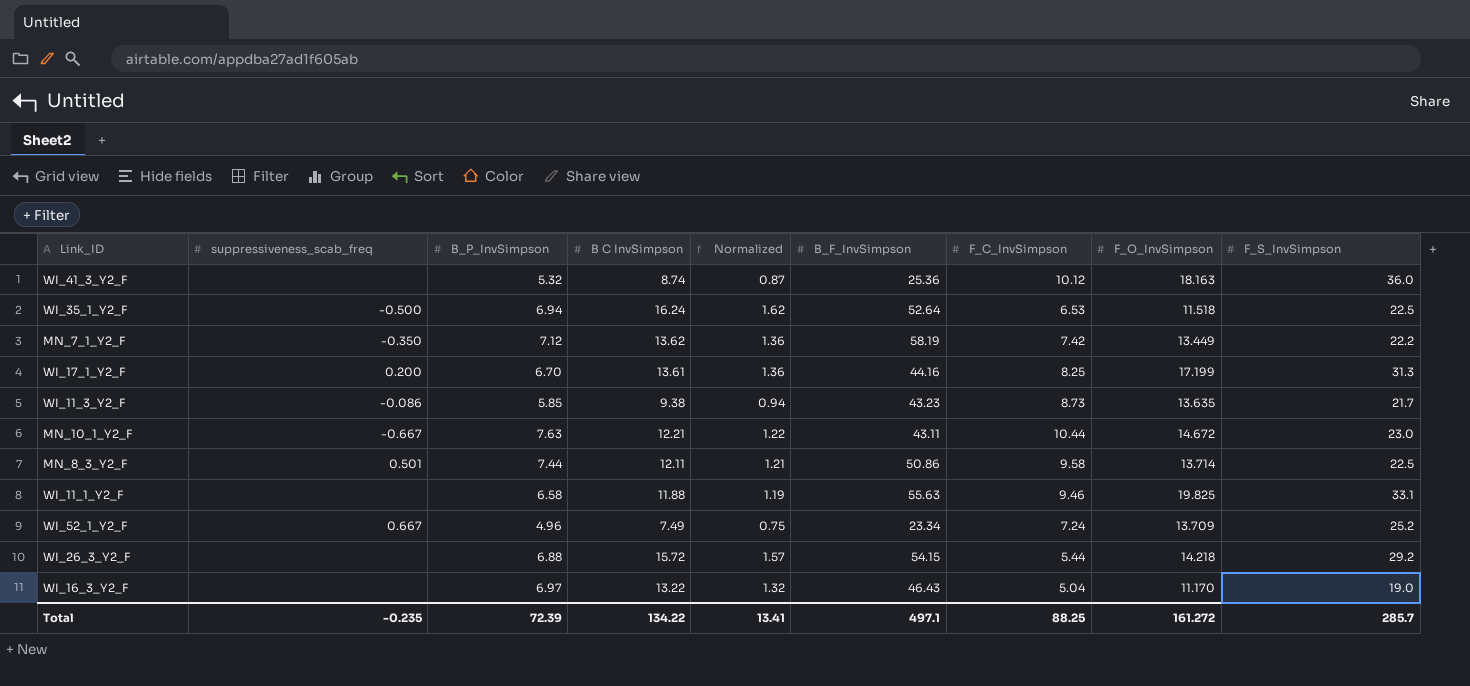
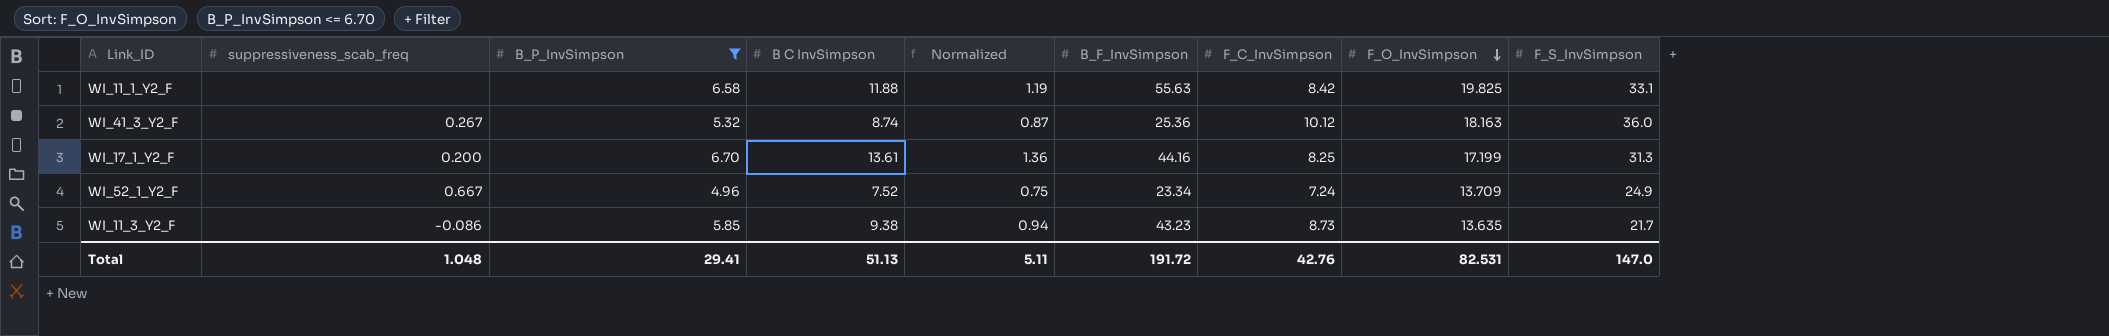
filter: none -> B_P_InvSimpson <= 6.70
row order: none -> F_O_InvSimpson descending
WI_11_1_Y2_F | F_C_InvSimpson: 9.46 -> 8.42
WI_41_3_Y2_F | suppressiveness_scab_freq: none -> 0.267
WI_52_1_Y2_F | B C InvSimpson: 7.49 -> 7.52
WI_52_1_Y2_F | F_S_InvSimpson: 25.2 -> 24.9
Total | suppressiveness_scab_freq: -0.235 -> 1.048
Total | B_P_InvSimpson: 72.39 -> 29.41
Total | B C InvSimpson: 134.22 -> 51.13
Total | Normalized: 13.41 -> 5.11
Total | B_F_InvSimpson: 497.1 -> 191.72
Total | F_C_InvSimpson: 88.25 -> 42.76
Total | F_O_InvSimpson: 161.272 -> 82.531
Total | F_S_InvSimpson: 285.7 -> 147.0

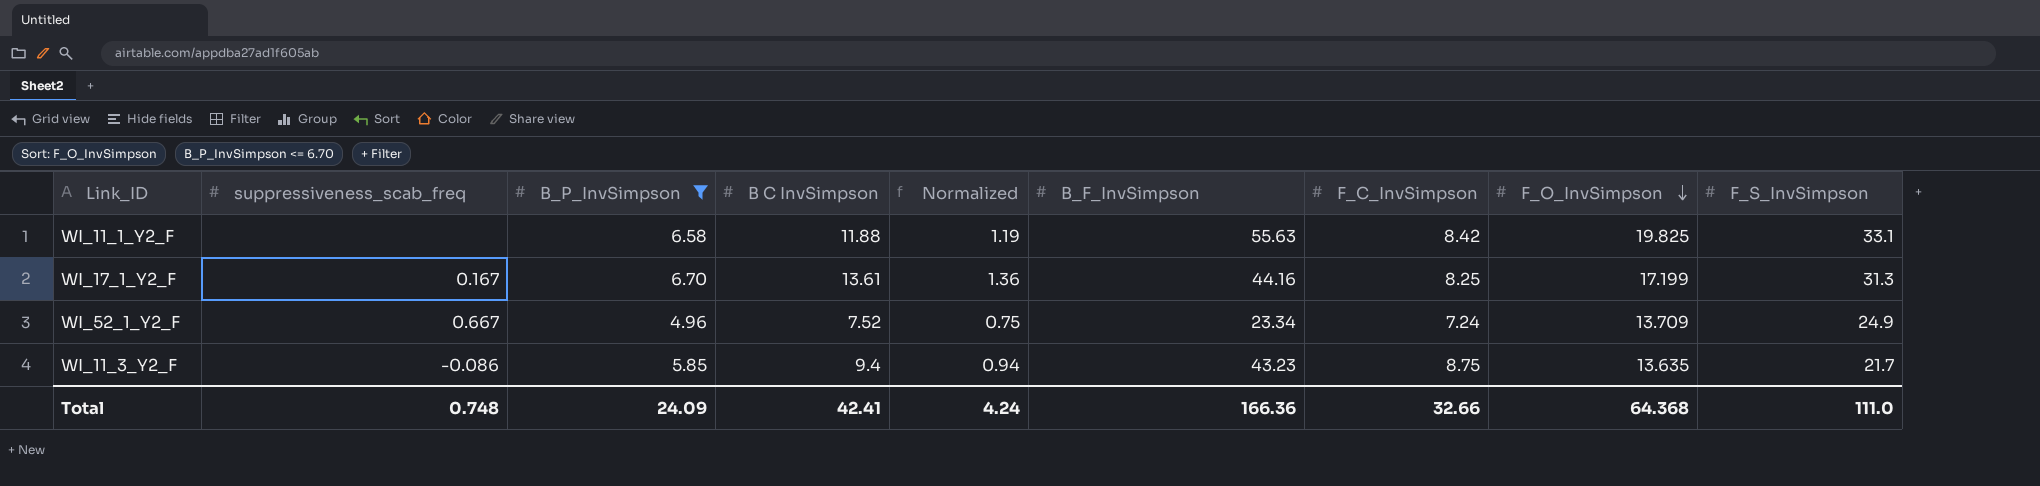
row WI_41_3_Y2_F: 0.267 | 5.32 | 8.74 | 0.87 | 25.36 | 10.12 | 18.163 | 36.0 -> none
WI_17_1_Y2_F | suppressiveness_scab_freq: 0.200 -> 0.167
WI_11_3_Y2_F | B C InvSimpson: 9.38 -> 9.4
WI_11_3_Y2_F | F_C_InvSimpson: 8.73 -> 8.75
Total | suppressiveness_scab_freq: 1.048 -> 0.748
Total | B_P_InvSimpson: 29.41 -> 24.09
Total | B C InvSimpson: 51.13 -> 42.41
Total | Normalized: 5.11 -> 4.24
Total | B_F_InvSimpson: 191.72 -> 166.36
Total | F_C_InvSimpson: 42.76 -> 32.66
Total | F_O_InvSimpson: 82.531 -> 64.368
Total | F_S_InvSimpson: 147.0 -> 111.0

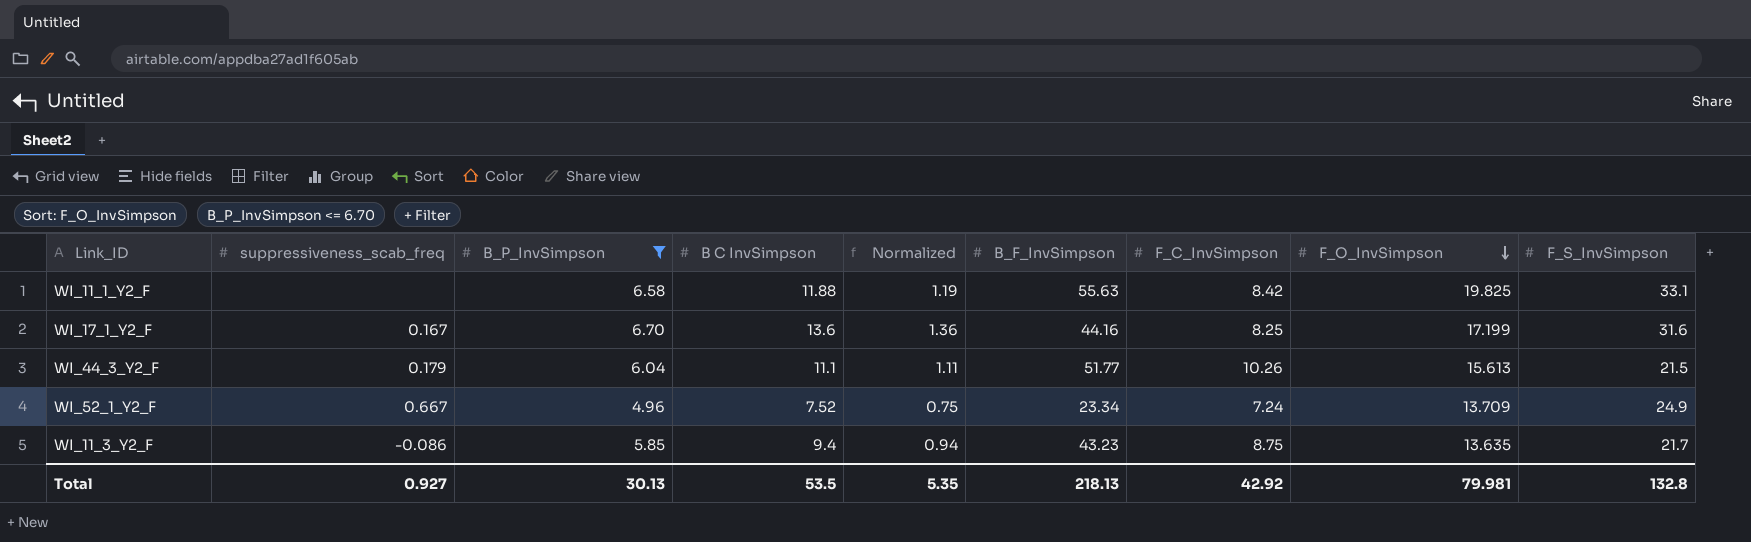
WI_17_1_Y2_F | B C InvSimpson: 13.61 -> 13.6
WI_17_1_Y2_F | F_S_InvSimpson: 31.3 -> 31.6
row WI_44_3_Y2_F: none -> 0.179 | 6.04 | 11.1 | 1.11 | 51.77 | 10.26 | 15.613 | 21.5
Total | suppressiveness_scab_freq: 0.748 -> 0.927
Total | B_P_InvSimpson: 24.09 -> 30.13
Total | B C InvSimpson: 42.41 -> 53.5
Total | Normalized: 4.24 -> 5.35
Total | B_F_InvSimpson: 166.36 -> 218.13
Total | F_C_InvSimpson: 32.66 -> 42.92
Total | F_O_InvSimpson: 64.368 -> 79.981
Total | F_S_InvSimpson: 111.0 -> 132.8

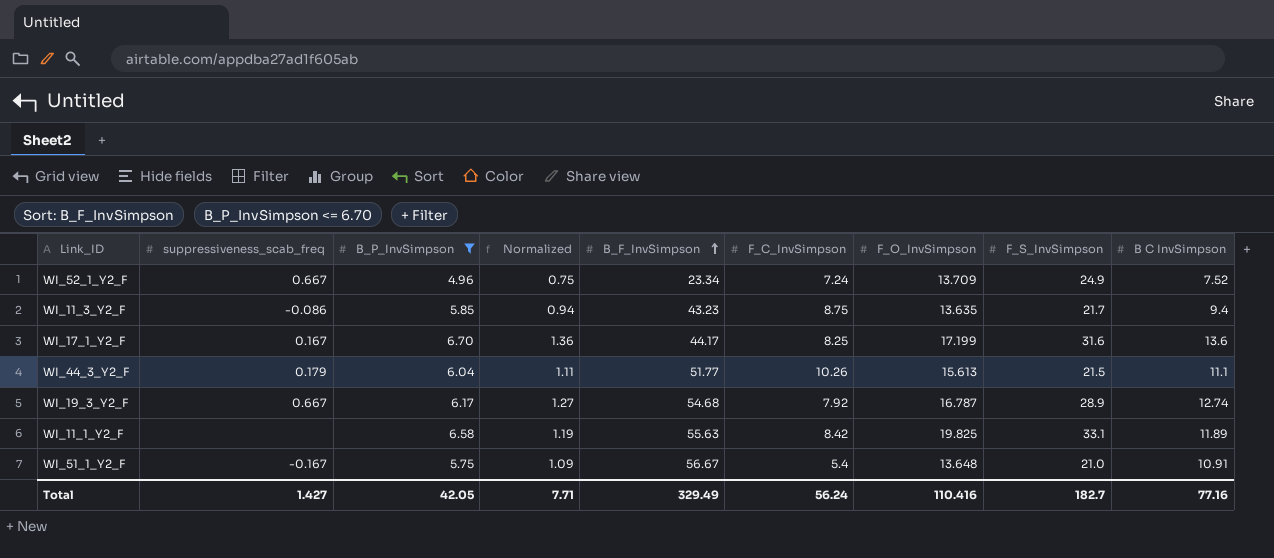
row order: F_O_InvSimpson descending -> B_F_InvSimpson ascending
column B C InvSimpson | position: 4 -> 9
WI_17_1_Y2_F | B_F_InvSimpson: 44.16 -> 44.17
row WI_19_3_Y2_F: none -> 0.667 | 6.17 | 1.27 | 54.68 | 7.92 | 16.787 | 28.9 | 12.74
WI_11_1_Y2_F | B C InvSimpson: 11.88 -> 11.89
row WI_51_1_Y2_F: none -> -0.167 | 5.75 | 1.09 | 56.67 | 5.4 | 13.648 | 21.0 | 10.91
Total | suppressiveness_scab_freq: 0.927 -> 1.427
Total | B_P_InvSimpson: 30.13 -> 42.05
Total | Normalized: 5.35 -> 7.71
Total | B_F_InvSimpson: 218.13 -> 329.49
Total | F_C_InvSimpson: 42.92 -> 56.24
Total | F_O_InvSimpson: 79.981 -> 110.416
Total | F_S_InvSimpson: 132.8 -> 182.7
Total | B C InvSimpson: 53.5 -> 77.16

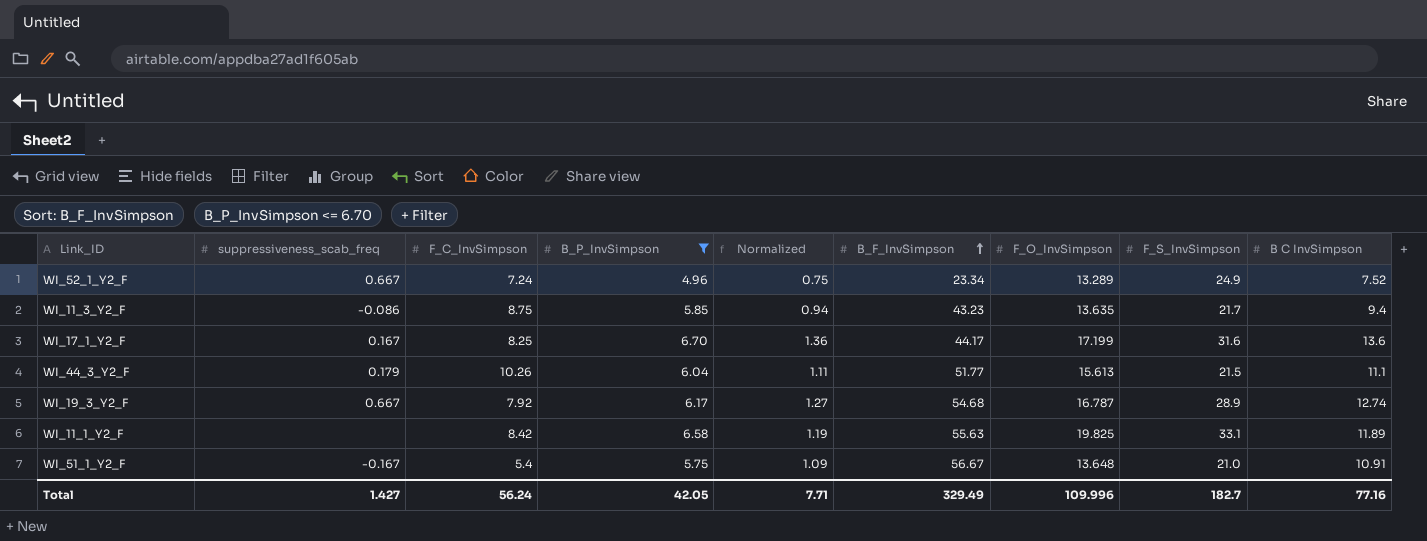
column F_C_InvSimpson | position: 6 -> 3
WI_52_1_Y2_F | F_O_InvSimpson: 13.709 -> 13.289
Total | F_O_InvSimpson: 110.416 -> 109.996

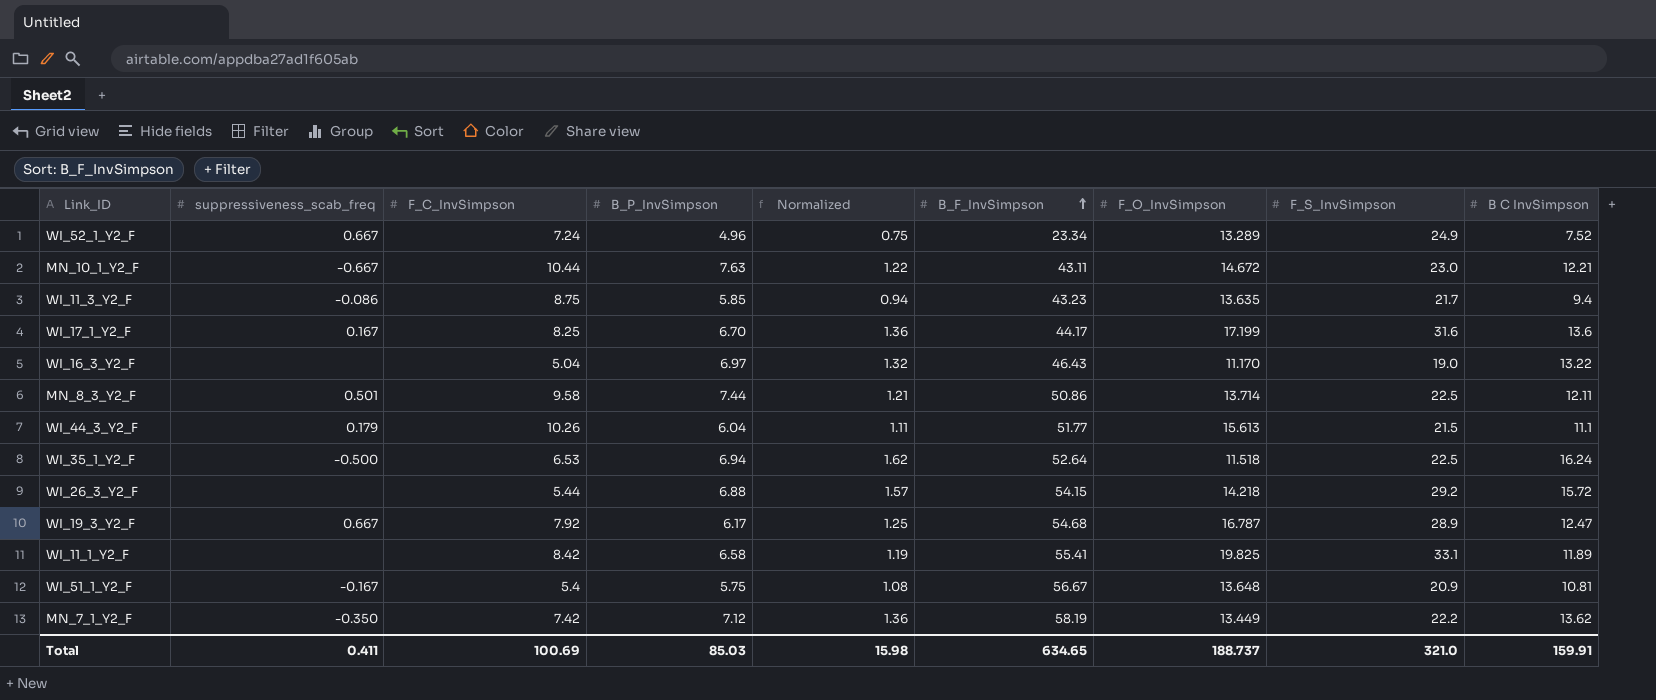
filter: B_P_InvSimpson <= 6.70 -> none
WI_19_3_Y2_F | Normalized: 1.27 -> 1.25
WI_19_3_Y2_F | B C InvSimpson: 12.74 -> 12.47
WI_11_1_Y2_F | B_F_InvSimpson: 55.63 -> 55.41
WI_51_1_Y2_F | Normalized: 1.09 -> 1.08
WI_51_1_Y2_F | F_S_InvSimpson: 21.0 -> 20.9
WI_51_1_Y2_F | B C InvSimpson: 10.91 -> 10.81
Total | suppressiveness_scab_freq: 1.427 -> 0.411
Total | F_C_InvSimpson: 56.24 -> 100.69
Total | B_P_InvSimpson: 42.05 -> 85.03
Total | Normalized: 7.71 -> 15.98
Total | B_F_InvSimpson: 329.49 -> 634.65
Total | F_O_InvSimpson: 109.996 -> 188.737
Total | F_S_InvSimpson: 182.7 -> 321.0
Total | B C InvSimpson: 77.16 -> 159.91

